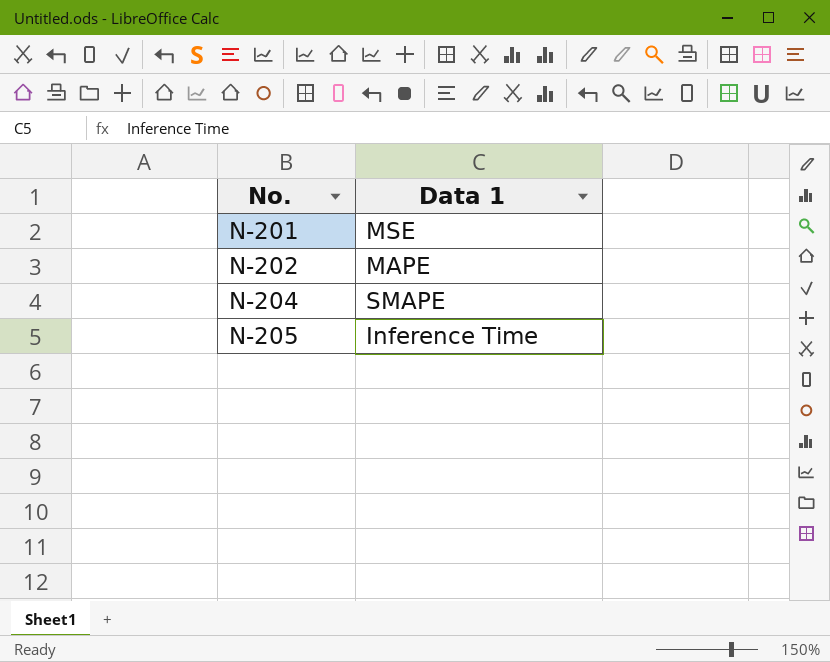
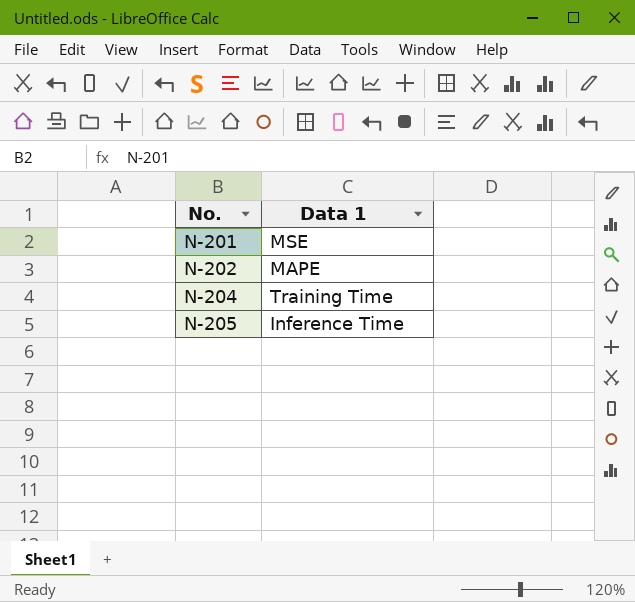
N-204 | Data 1: SMAPE -> Training Time

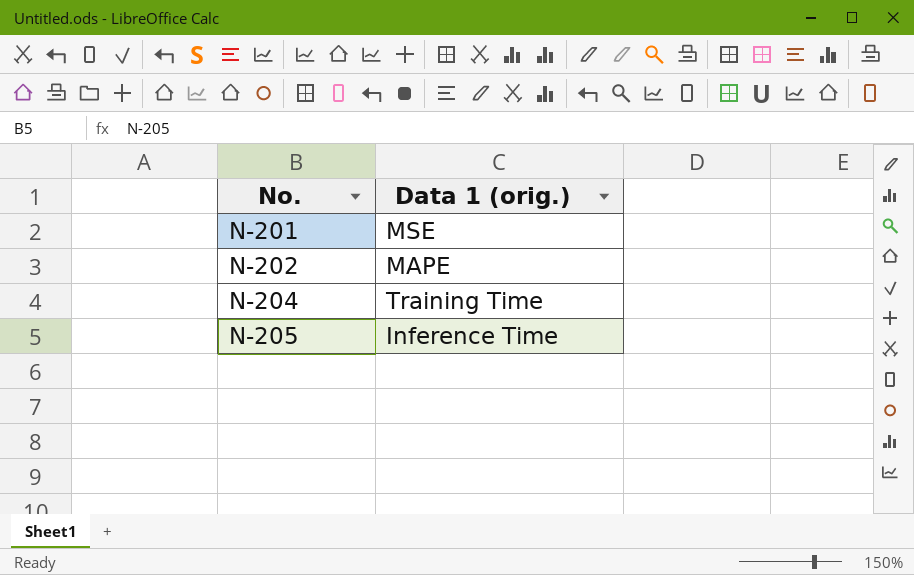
column name: Data 1 -> Data 1 (orig.)

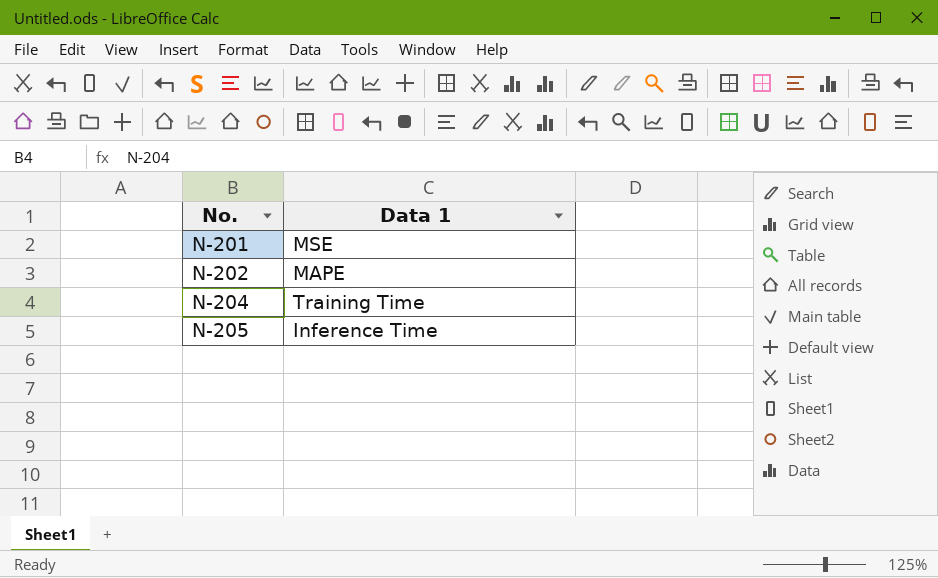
column name: Data 1 (orig.) -> Data 1

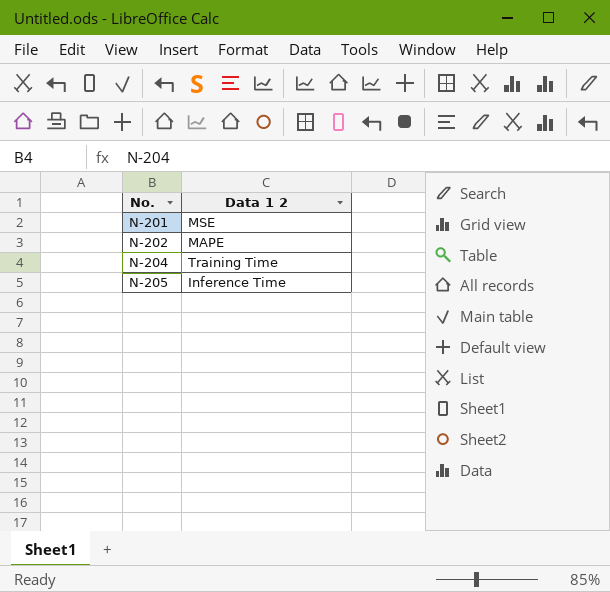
column name: Data 1 -> Data 1 2

